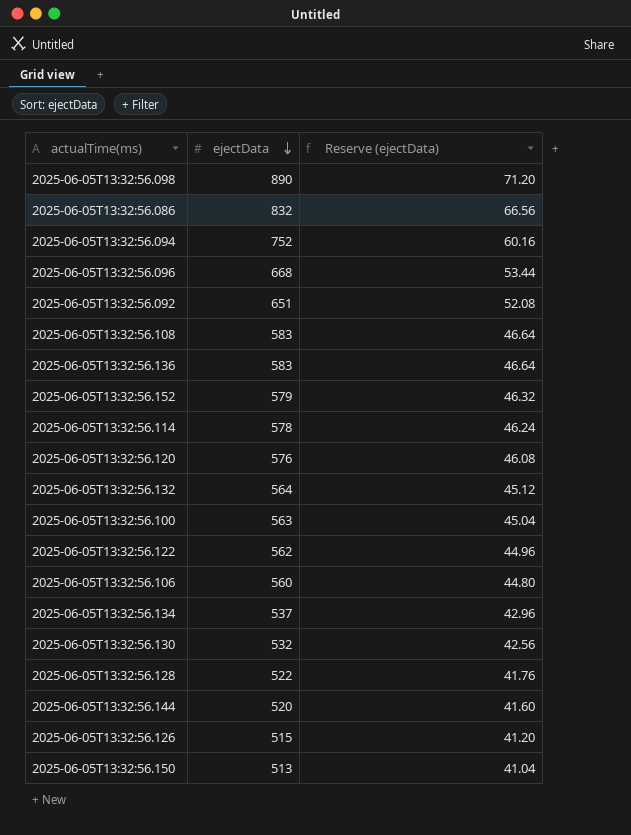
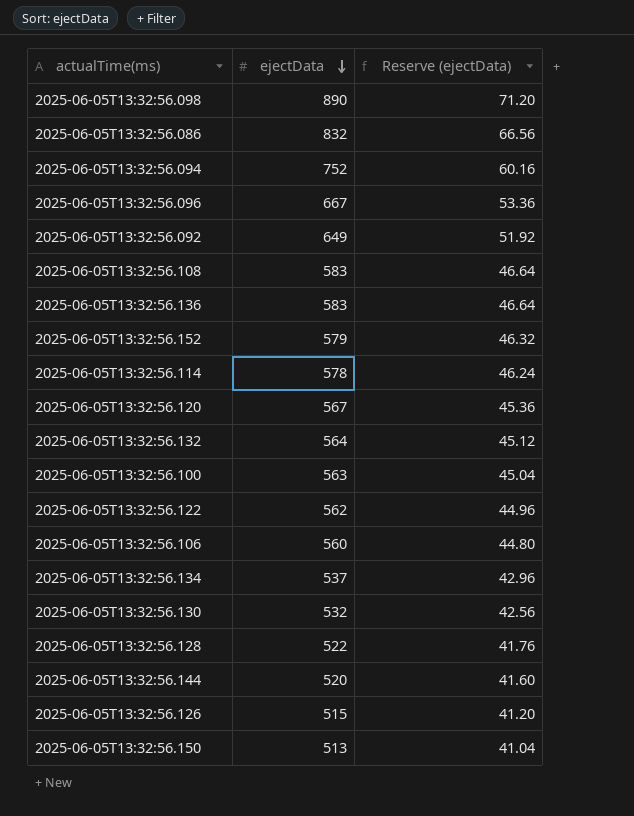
2025-06-05T13:32:56.096 | ejectData: 668 -> 667
2025-06-05T13:32:56.096 | Reserve (ejectData): 53.44 -> 53.36
2025-06-05T13:32:56.092 | ejectData: 651 -> 649
2025-06-05T13:32:56.092 | Reserve (ejectData): 52.08 -> 51.92
2025-06-05T13:32:56.120 | ejectData: 576 -> 567
2025-06-05T13:32:56.120 | Reserve (ejectData): 46.08 -> 45.36

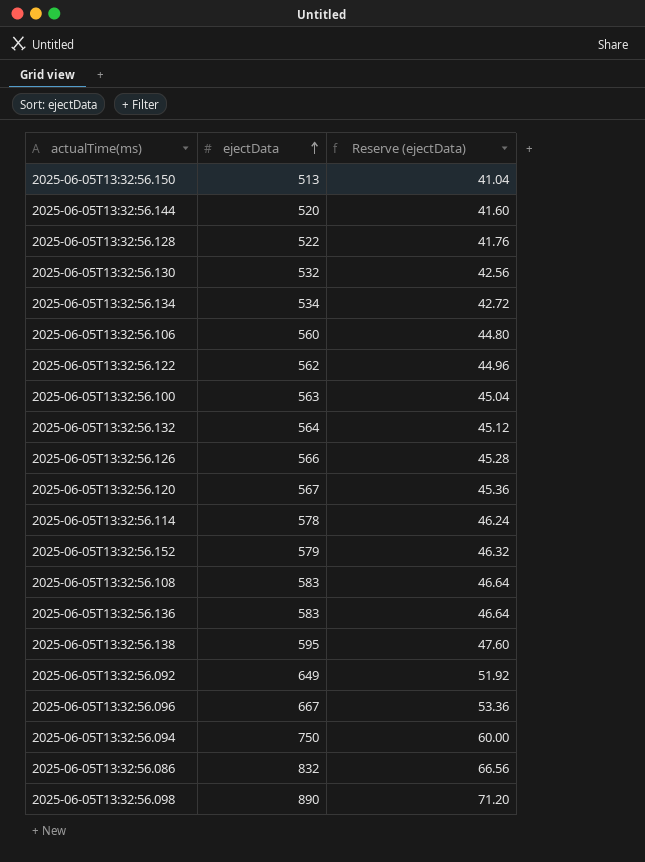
row order: ejectData descending -> ejectData ascending
2025-06-05T13:32:56.134 | ejectData: 537 -> 534
2025-06-05T13:32:56.134 | Reserve (ejectData): 42.96 -> 42.72
2025-06-05T13:32:56.126 | ejectData: 515 -> 566
2025-06-05T13:32:56.126 | Reserve (ejectData): 41.20 -> 45.28
row 2025-06-05T13:32:56.138: none -> 595 | 47.60
2025-06-05T13:32:56.094 | ejectData: 752 -> 750
2025-06-05T13:32:56.094 | Reserve (ejectData): 60.16 -> 60.00

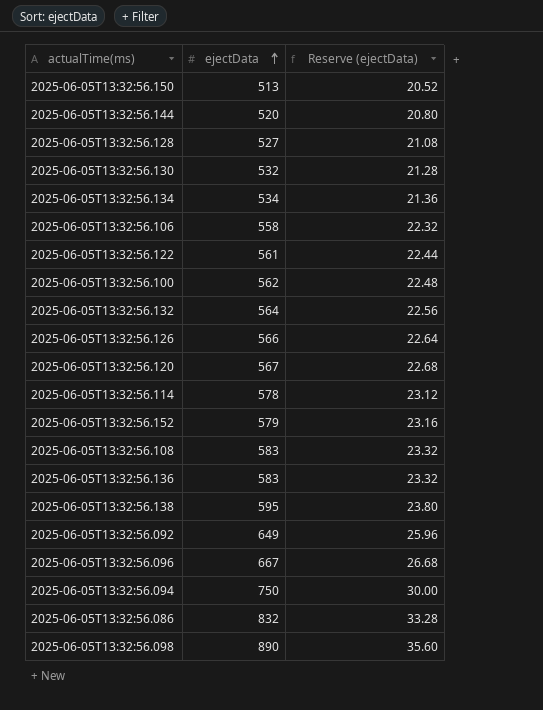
column Reserve (ejectData) | formula: [ejectData] * 0.08 -> [ejectData] * 0.04
2025-06-05T13:32:56.128 | ejectData: 522 -> 527
2025-06-05T13:32:56.106 | ejectData: 560 -> 558
2025-06-05T13:32:56.122 | ejectData: 562 -> 561
2025-06-05T13:32:56.100 | ejectData: 563 -> 562

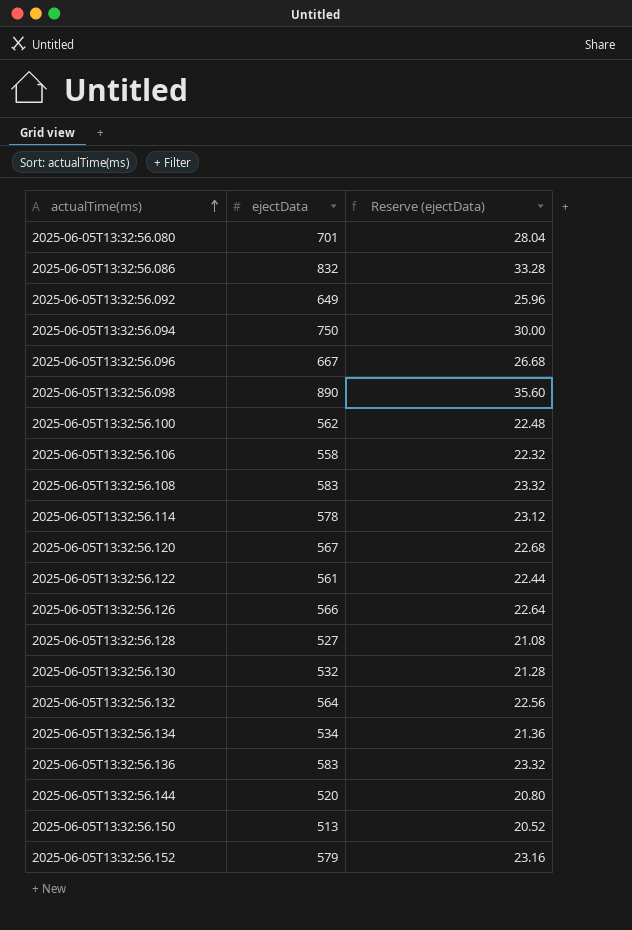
row order: ejectData ascending -> actualTime(ms) ascending
row 2025-06-05T13:32:56.138: 595 | 23.80 -> none
row 2025-06-05T13:32:56.080: none -> 701 | 28.04

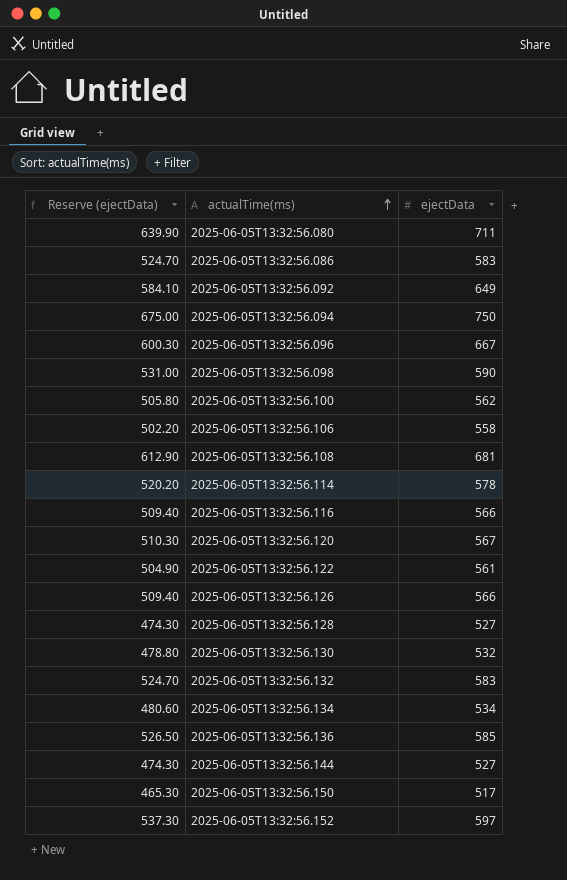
column Reserve (ejectData) | formula: [ejectData] * 0.04 -> [ejectData] * 0.9
column Reserve (ejectData) | position: 3 -> 1
2025-06-05T13:32:56.080 | ejectData: 701 -> 711
2025-06-05T13:32:56.086 | ejectData: 832 -> 583
2025-06-05T13:32:56.098 | ejectData: 890 -> 590
2025-06-05T13:32:56.108 | ejectData: 583 -> 681
row 2025-06-05T13:32:56.116: none -> 509.40 | 566
2025-06-05T13:32:56.132 | ejectData: 564 -> 583
2025-06-05T13:32:56.136 | ejectData: 583 -> 585
2025-06-05T13:32:56.144 | ejectData: 520 -> 527
2025-06-05T13:32:56.150 | ejectData: 513 -> 517
2025-06-05T13:32:56.152 | ejectData: 579 -> 597

